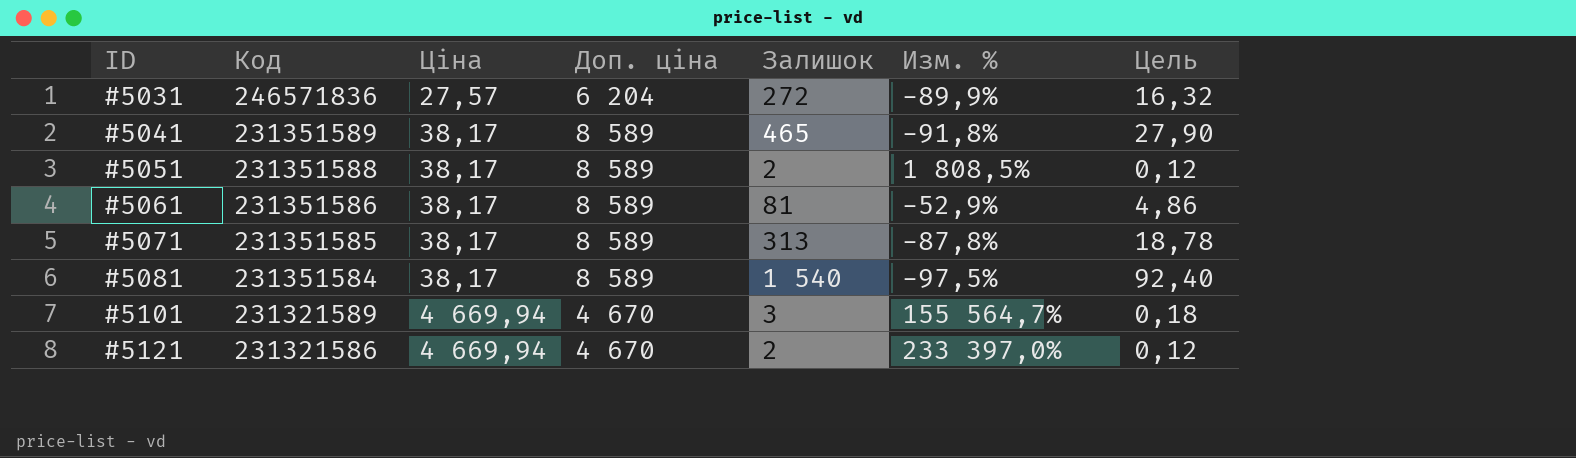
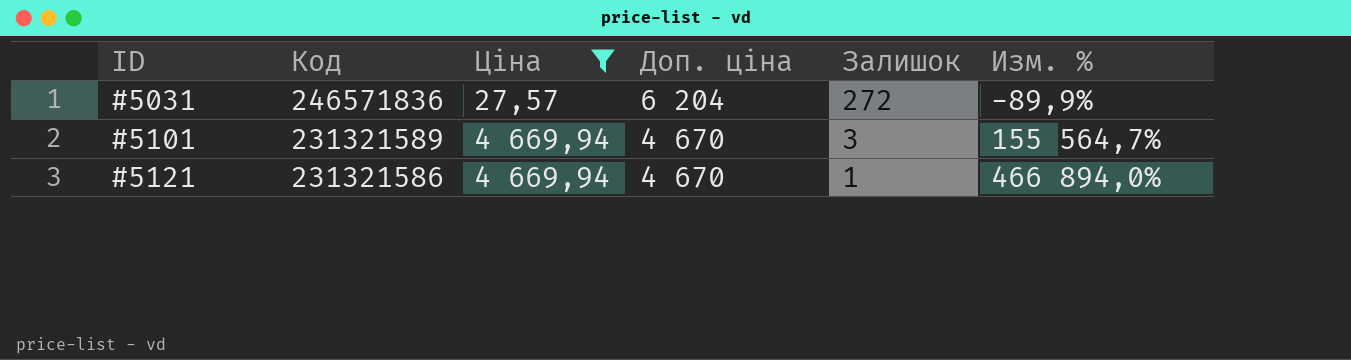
filter: none -> Ціна != 38,17
column Цель | formula: [Залишок] * 0,06 -> none
#5121 | Залишок: 2 -> 1
#5121 | Изм. %: 233 397,0% -> 466 894,0%

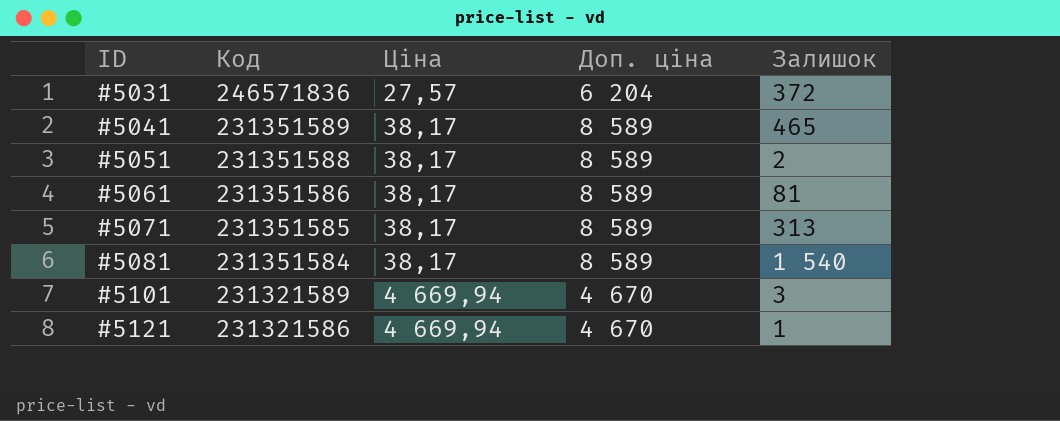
filter: Ціна != 38,17 -> none
column Изм. % | formula: ([Ціна] - [Залишок]) / [Залишок] -> none
#5031 | Залишок: 272 -> 372

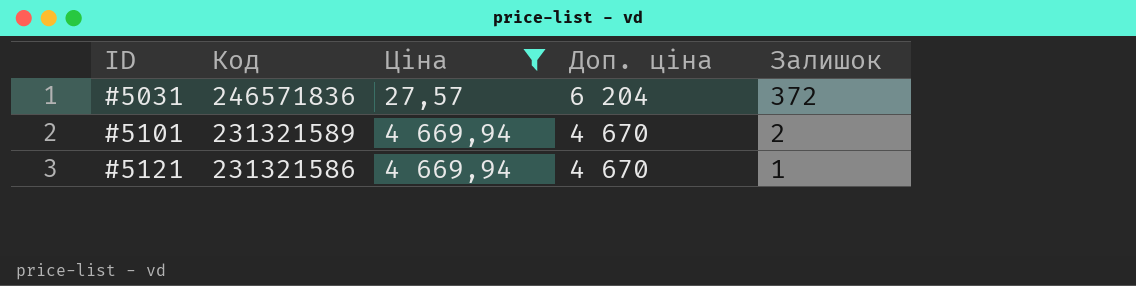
filter: none -> Ціна != 38,17
#5101 | Залишок: 3 -> 2

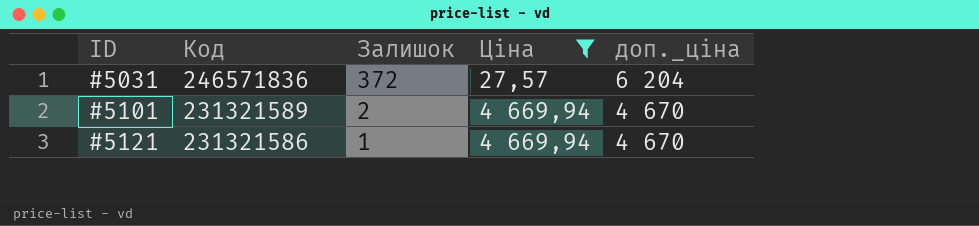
column Залишок | position: 5 -> 3
column name: Доп. ціна -> доп._ціна

